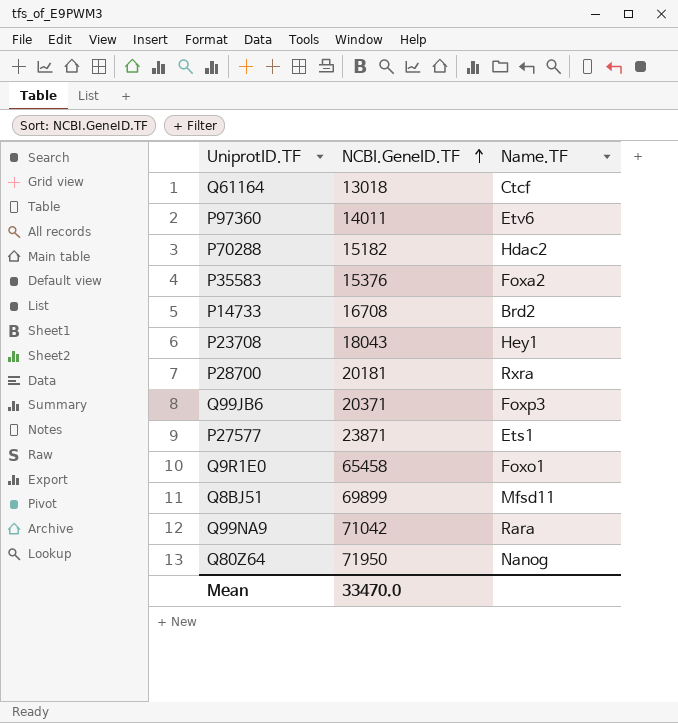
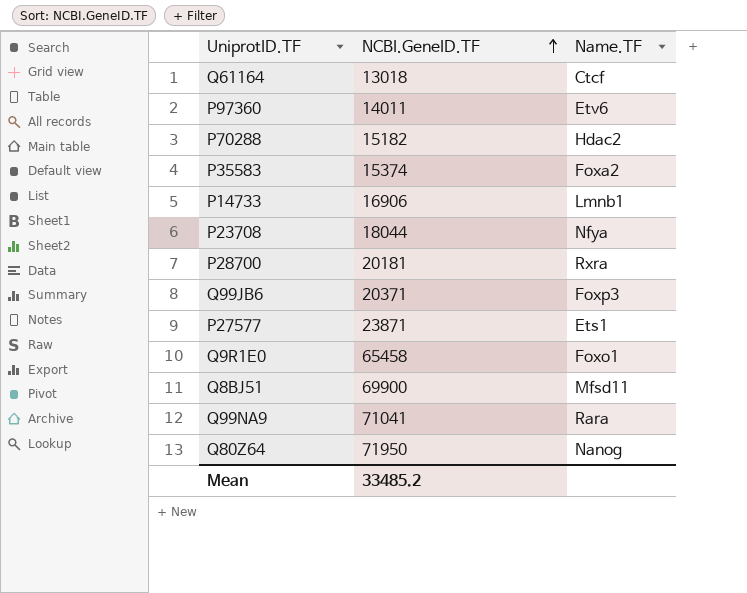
P35583 | NCBI.GeneID.TF: 15376 -> 15374
P14733 | NCBI.GeneID.TF: 16708 -> 16906
P14733 | Name.TF: Brd2 -> Lmnb1
P23708 | NCBI.GeneID.TF: 18043 -> 18044
P23708 | Name.TF: Hey1 -> Nfya
Q8BJ51 | NCBI.GeneID.TF: 69899 -> 69900
Q99NA9 | NCBI.GeneID.TF: 71042 -> 71041
Mean | NCBI.GeneID.TF: 33470.0 -> 33485.2

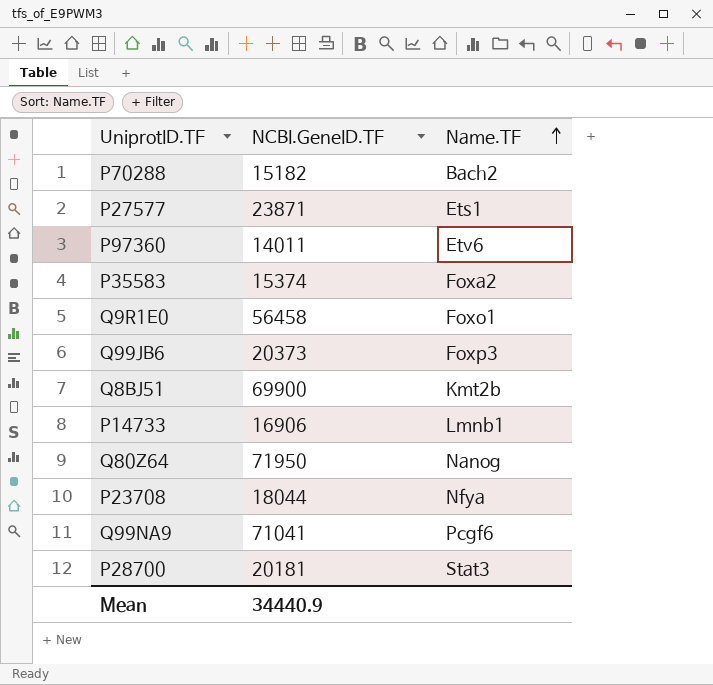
row order: NCBI.GeneID.TF ascending -> Name.TF ascending
row Q61164: 13018 | Ctcf -> none
P70288 | Name.TF: Hdac2 -> Bach2
Q9R1E0 | NCBI.GeneID.TF: 65458 -> 56458
Q99JB6 | NCBI.GeneID.TF: 20371 -> 20373
Q8BJ51 | Name.TF: Mfsd11 -> Kmt2b
Q99NA9 | Name.TF: Rara -> Pcgf6
P28700 | Name.TF: Rxra -> Stat3
Mean | NCBI.GeneID.TF: 33485.2 -> 34440.9

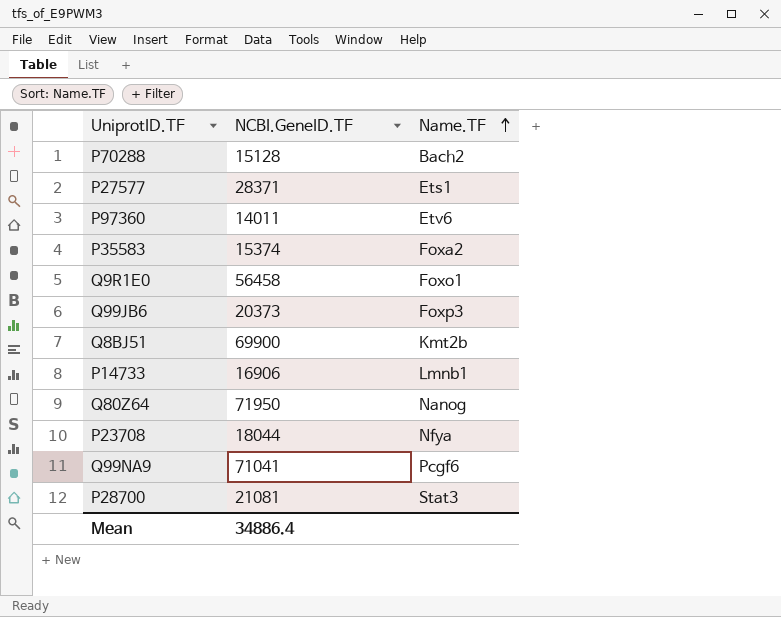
P70288 | NCBI.GeneID.TF: 15182 -> 15128
P27577 | NCBI.GeneID.TF: 23871 -> 28371
P28700 | NCBI.GeneID.TF: 20181 -> 21081
Mean | NCBI.GeneID.TF: 34440.9 -> 34886.4

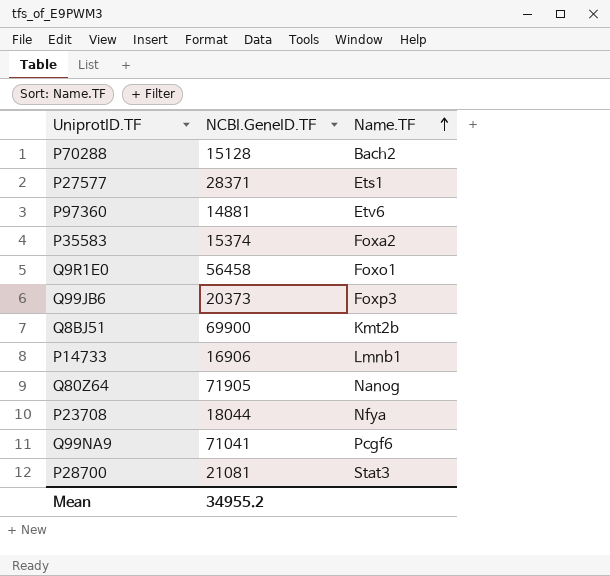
P97360 | NCBI.GeneID.TF: 14011 -> 14881
Q80Z64 | NCBI.GeneID.TF: 71950 -> 71905
Mean | NCBI.GeneID.TF: 34886.4 -> 34955.2

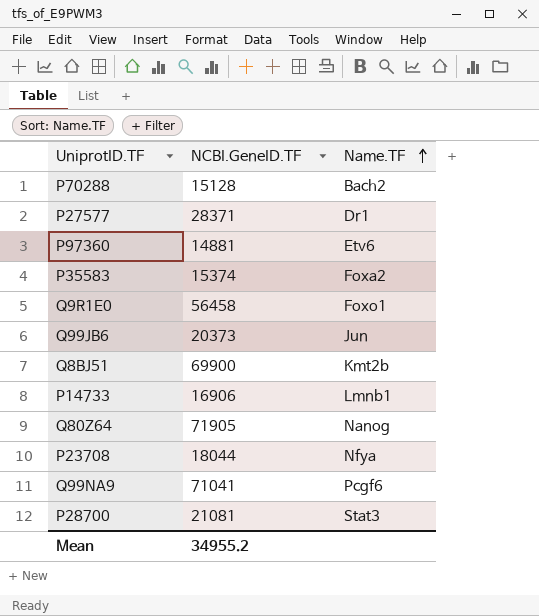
P27577 | Name.TF: Ets1 -> Dr1
Q99JB6 | Name.TF: Foxp3 -> Jun

